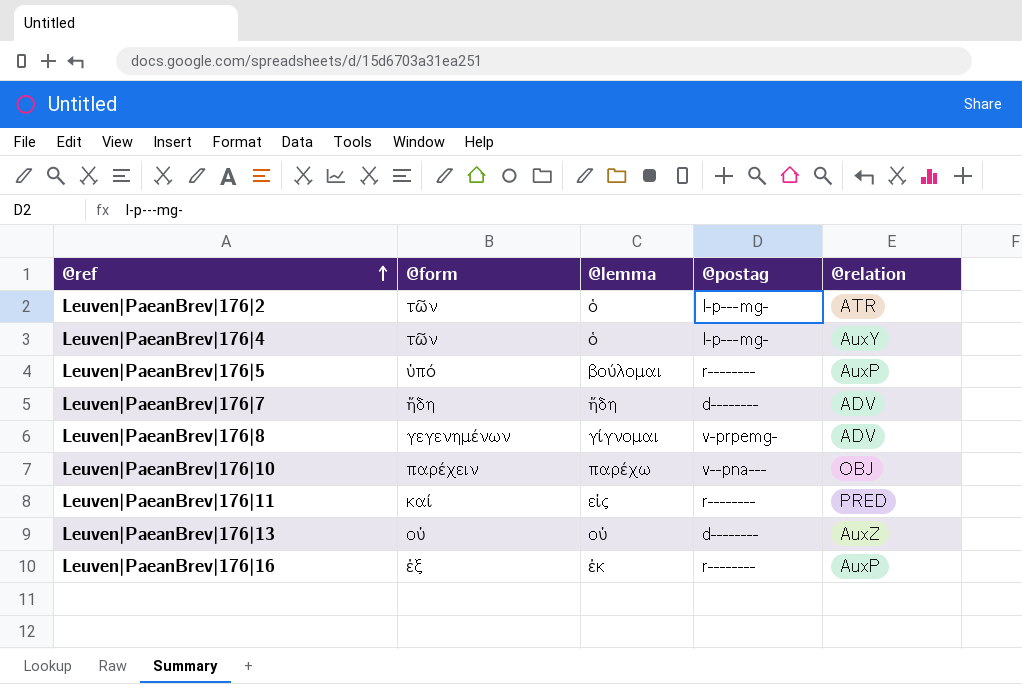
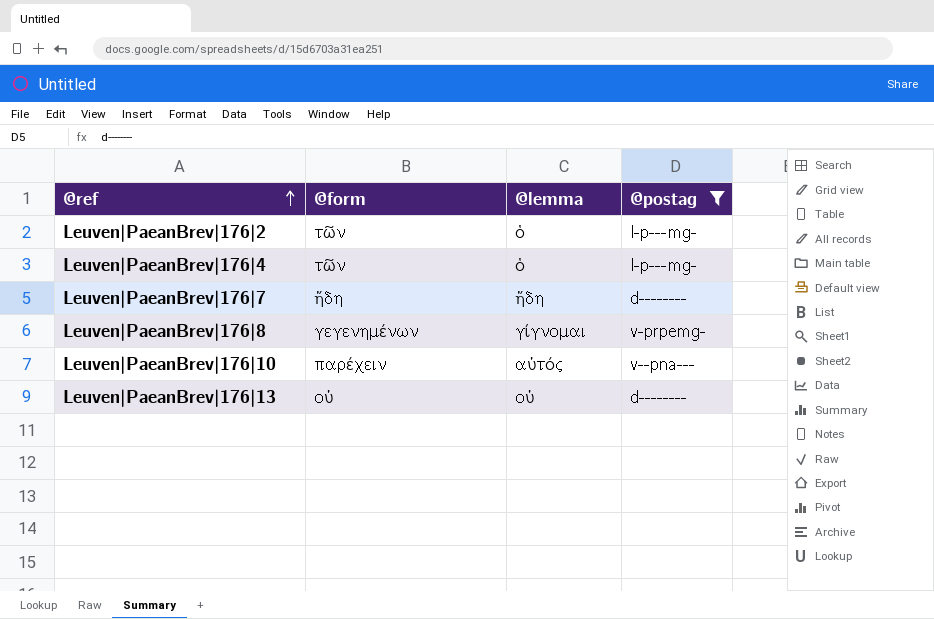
filter: none -> @postag != r--------
column @relation | position: 5 -> none
Leuven|PaeanBrev|176|10 | @lemma: παρέχω -> αὐτός

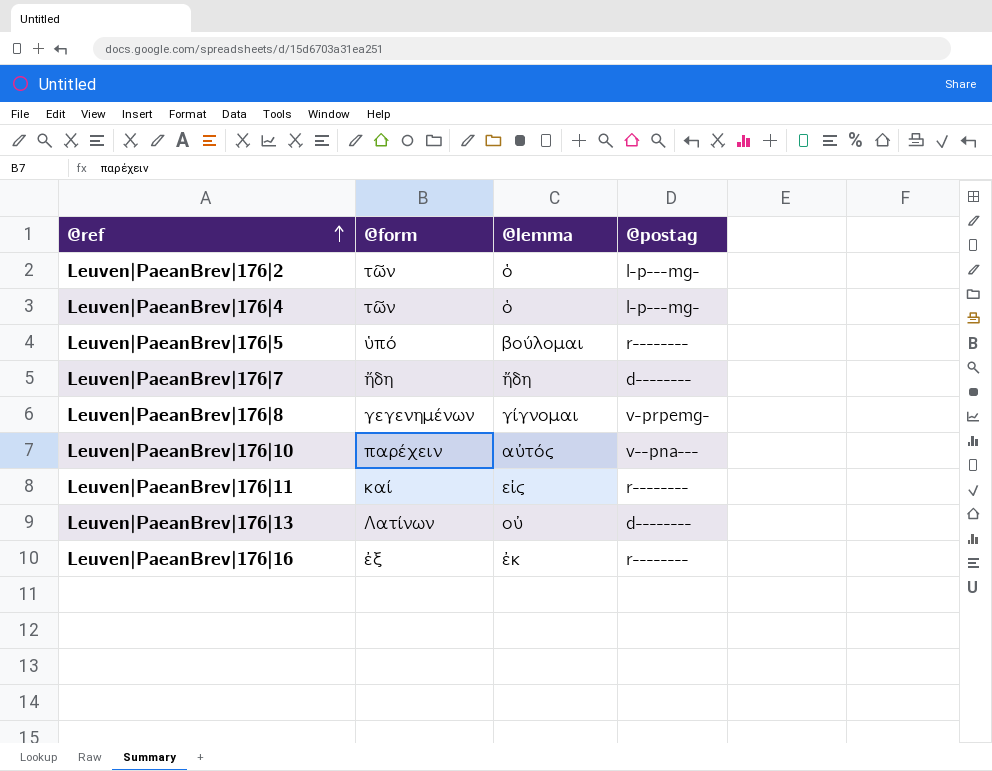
filter: @postag != r-------- -> none
Leuven|PaeanBrev|176|13 | @form: οὐ -> Λατίνων

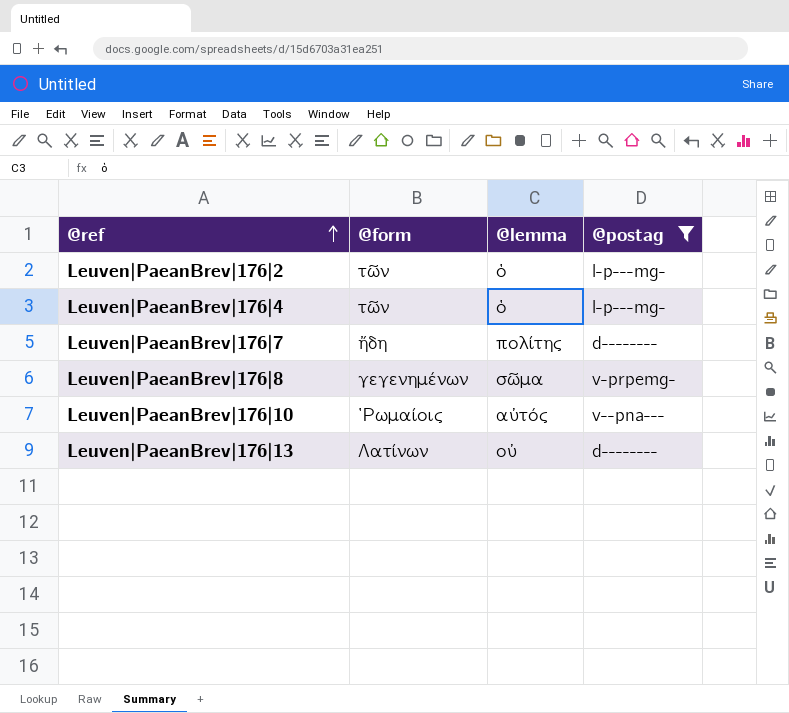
filter: none -> @postag != r--------
Leuven|PaeanBrev|176|7 | @lemma: ἤδη -> πολίτης
Leuven|PaeanBrev|176|8 | @lemma: γίγνομαι -> σῶμα
Leuven|PaeanBrev|176|10 | @form: παρέχειν -> Ῥωμαίοις

